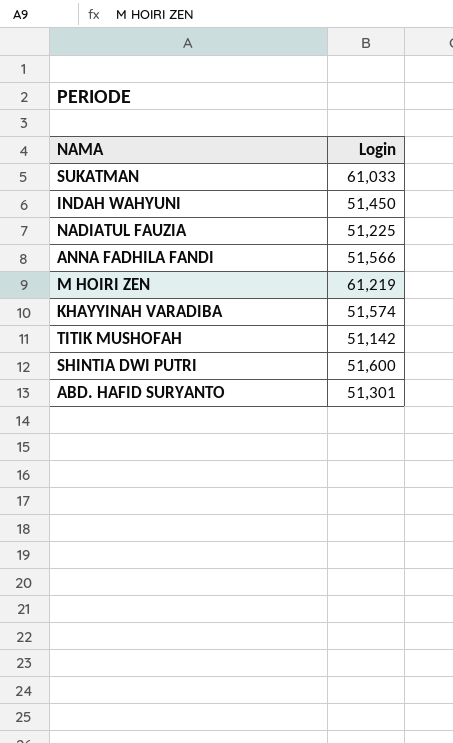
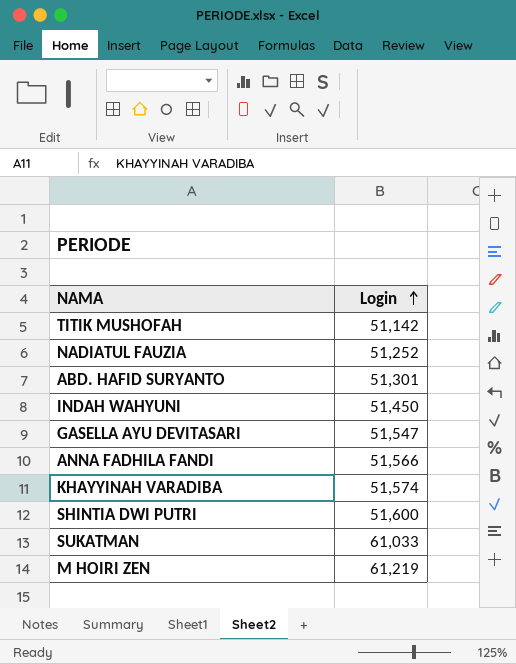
row order: none -> Login ascending
NADIATUL FAUZIA | Login: 51,225 -> 51,252
row GASELLA AYU DEVITASARI: none -> 51,547

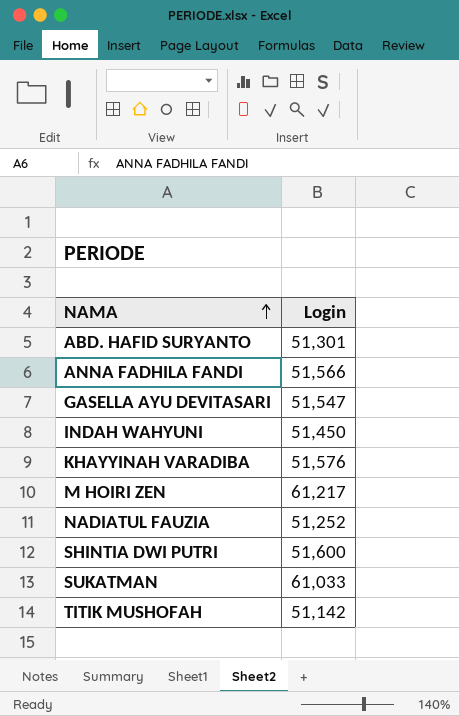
row order: Login ascending -> NAMA ascending
KHAYYINAH VARADIBA | Login: 51,574 -> 51,576
M HOIRI ZEN | Login: 61,219 -> 61,217

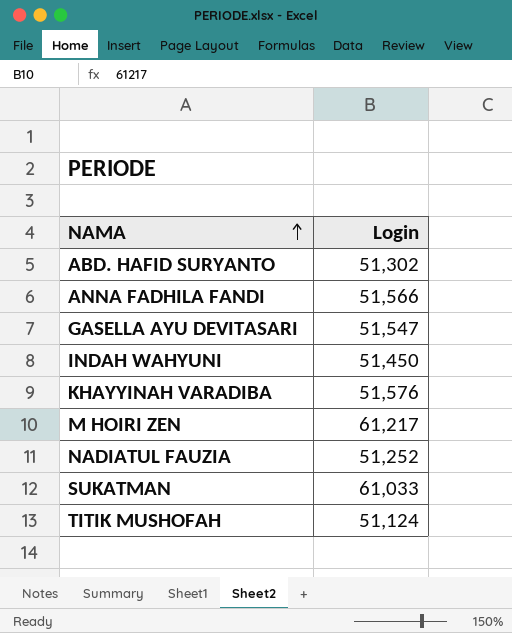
row SHINTIA DWI PUTRI: 51,600 -> none
ABD. HAFID SURYANTO | Login: 51,301 -> 51,302
TITIK MUSHOFAH | Login: 51,142 -> 51,124

